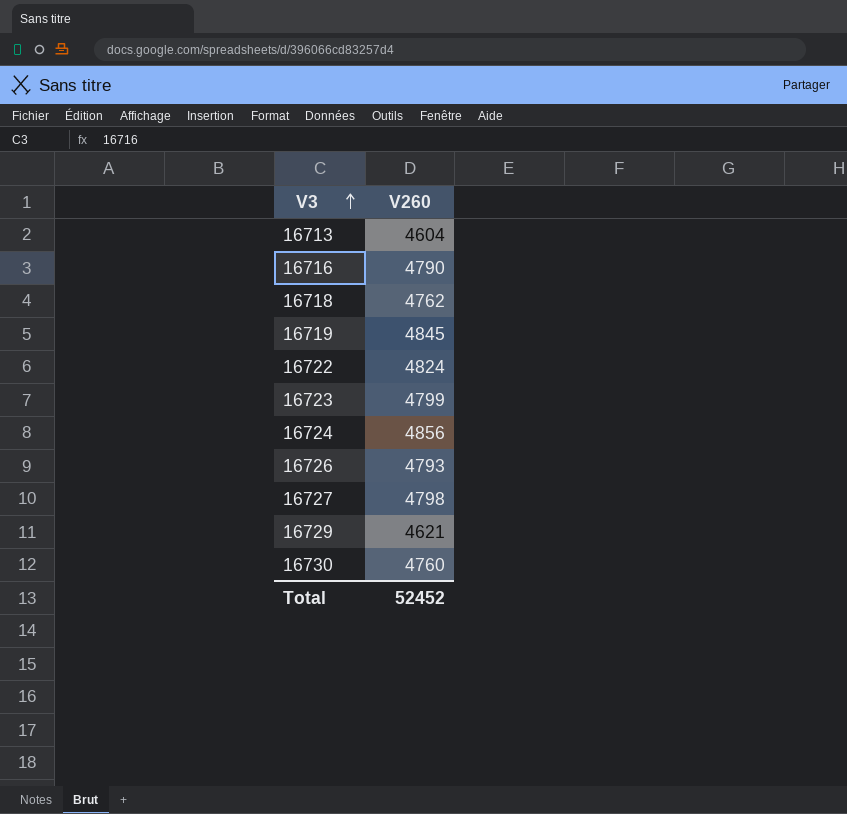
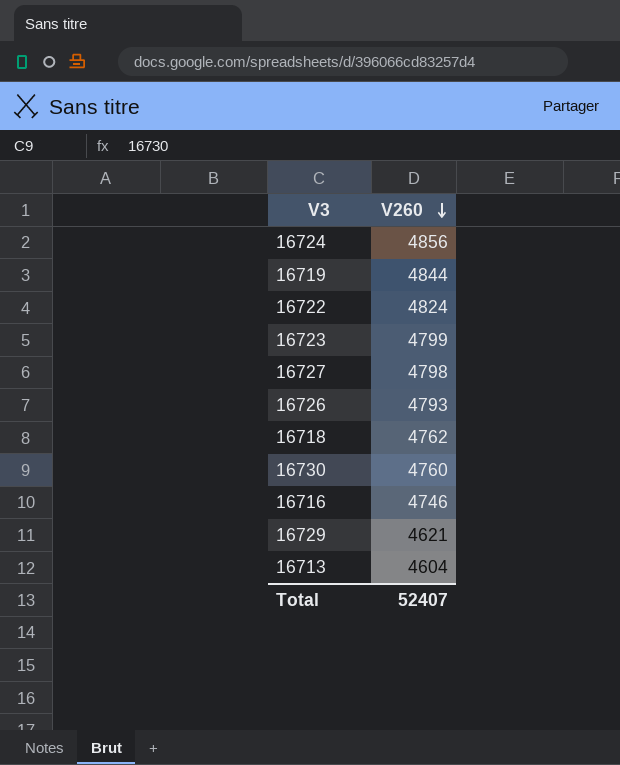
row order: V3 ascending -> V260 descending
16719 | V260: 4845 -> 4844
16716 | V260: 4790 -> 4746
Total | V260: 52452 -> 52407

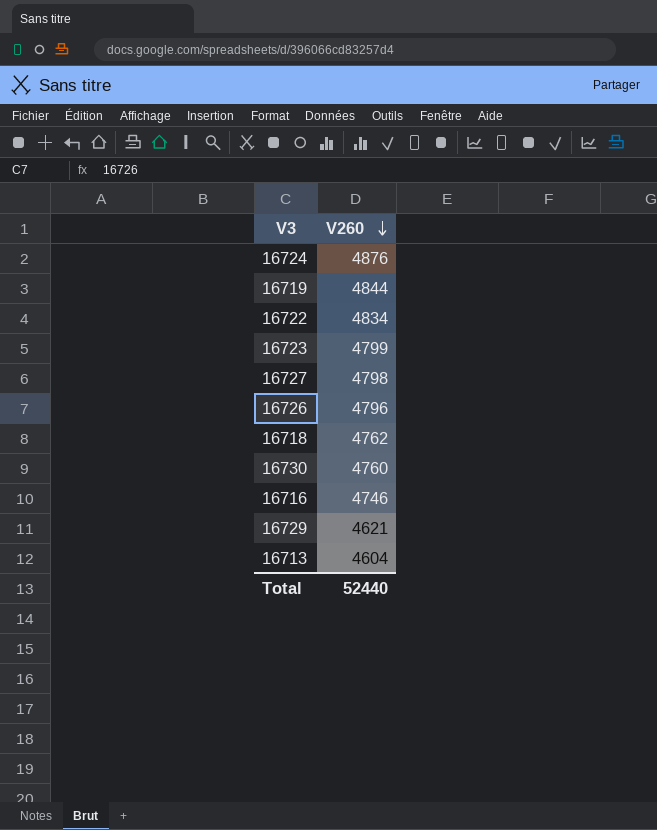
16724 | V260: 4856 -> 4876
16722 | V260: 4824 -> 4834
16726 | V260: 4793 -> 4796
Total | V260: 52407 -> 52440

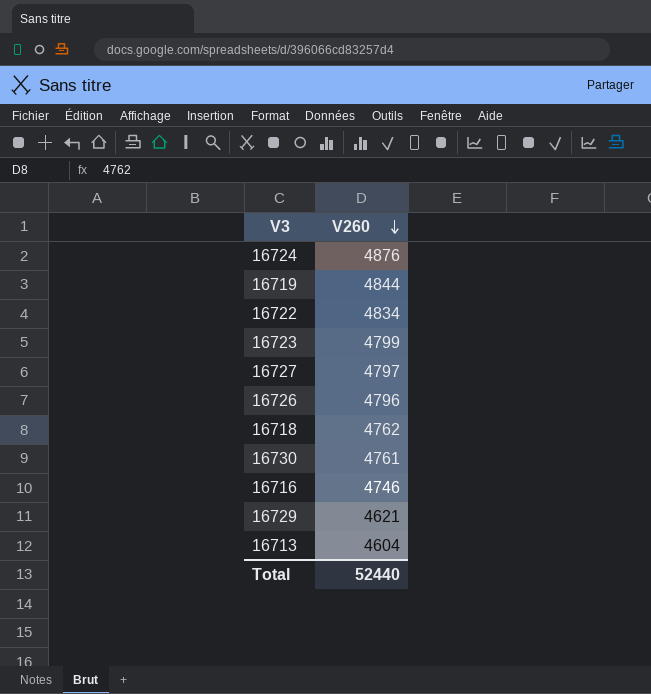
16727 | V260: 4798 -> 4797
16730 | V260: 4760 -> 4761

